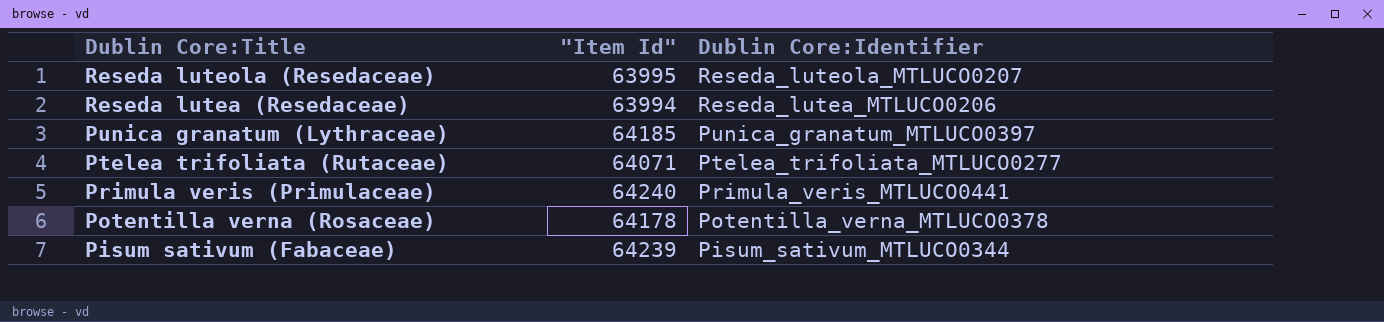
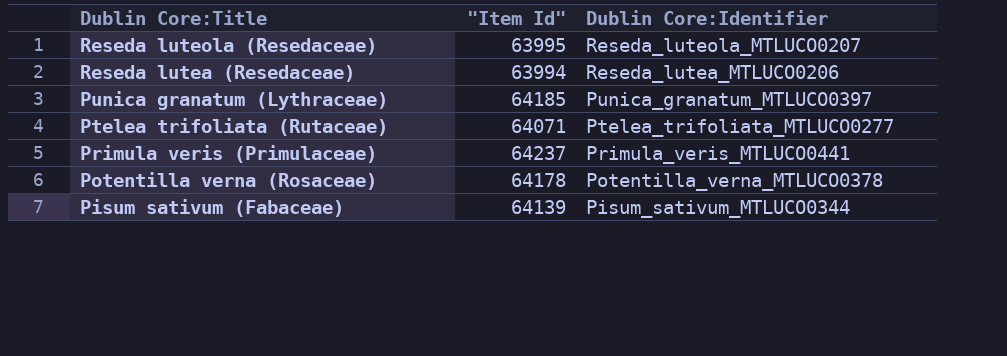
Primula veris (Primulaceae) | "Item Id": 64240 -> 64237
Pisum sativum (Fabaceae) | "Item Id": 64239 -> 64139

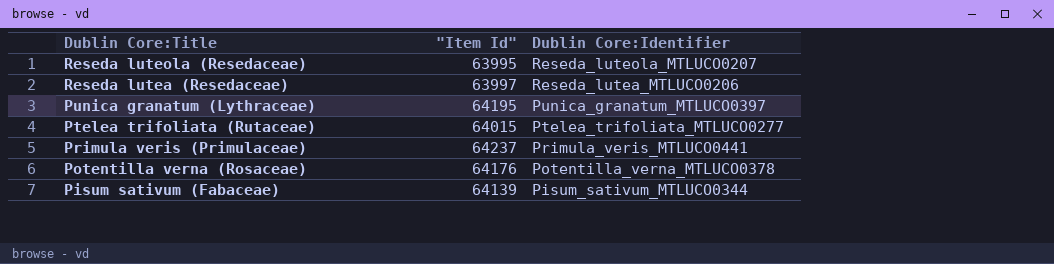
Reseda lutea (Resedaceae) | "Item Id": 63994 -> 63997
Punica granatum (Lythraceae) | "Item Id": 64185 -> 64195
Ptelea trifoliata (Rutaceae) | "Item Id": 64071 -> 64015
Potentilla verna (Rosaceae) | "Item Id": 64178 -> 64176

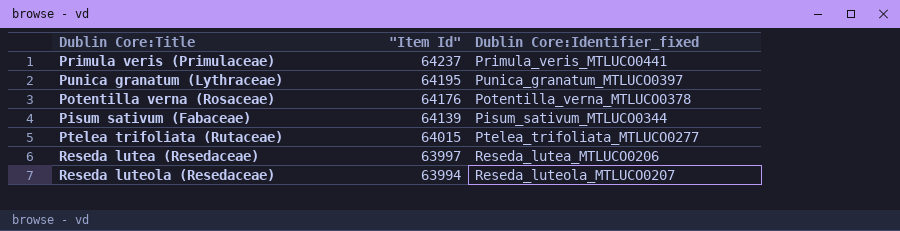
row order: Dublin Core:Title descending -> "Item Id" descending
column name: Dublin Core:Identifier -> Dublin Core:Identifier_fixed
Reseda luteola (Resedaceae) | "Item Id": 63995 -> 63994

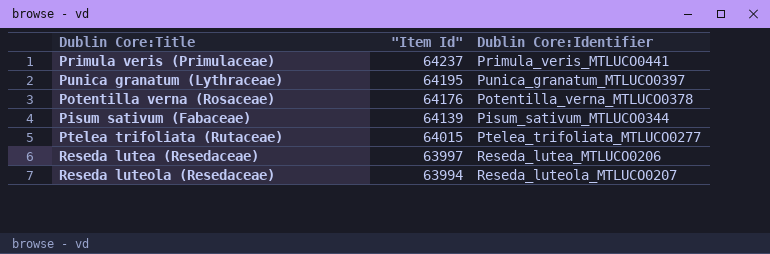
column name: Dublin Core:Identifier_fixed -> Dublin Core:Identifier

